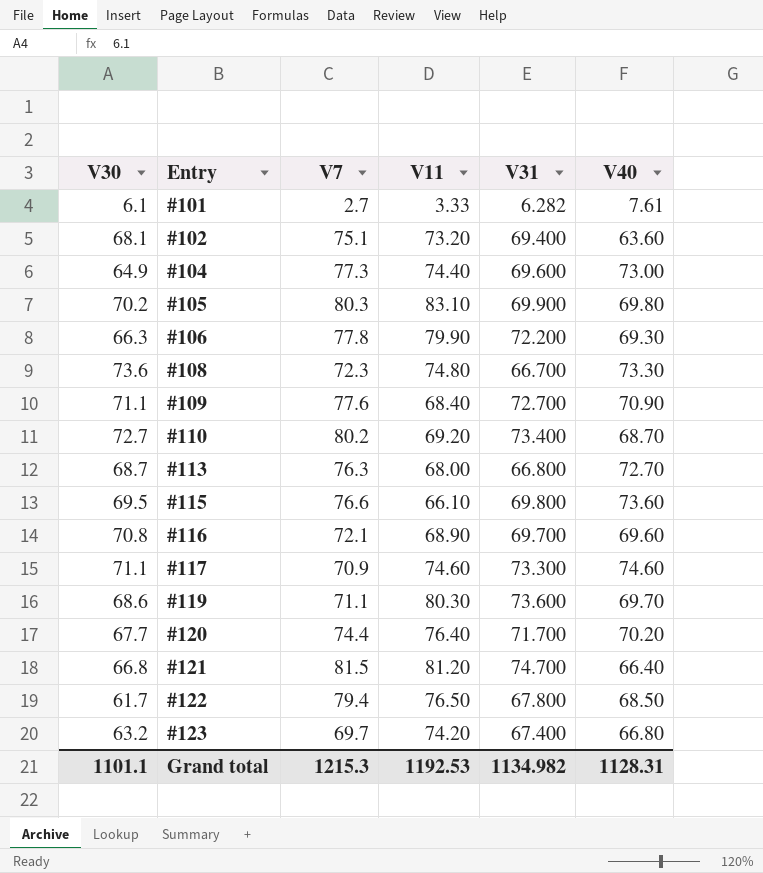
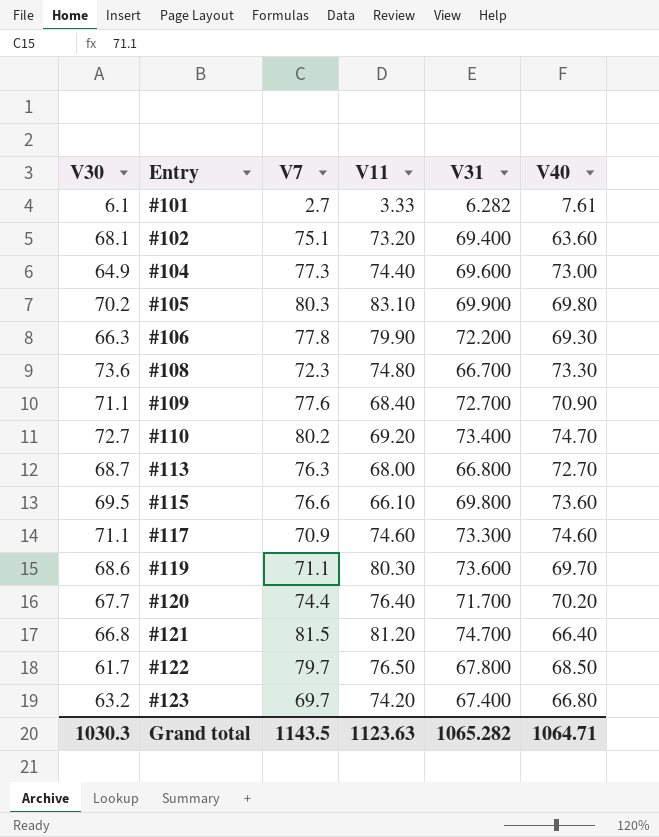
row #116: 70.8 | 72.1 | 68.90 | 69.700 | 69.60 -> none
#110 | V40: 68.70 -> 74.70
#122 | V7: 79.4 -> 79.7
Grand total | V30: 1101.1 -> 1030.3
Grand total | V7: 1215.3 -> 1143.5
Grand total | V11: 1192.53 -> 1123.63
Grand total | V31: 1134.982 -> 1065.282
Grand total | V40: 1128.31 -> 1064.71

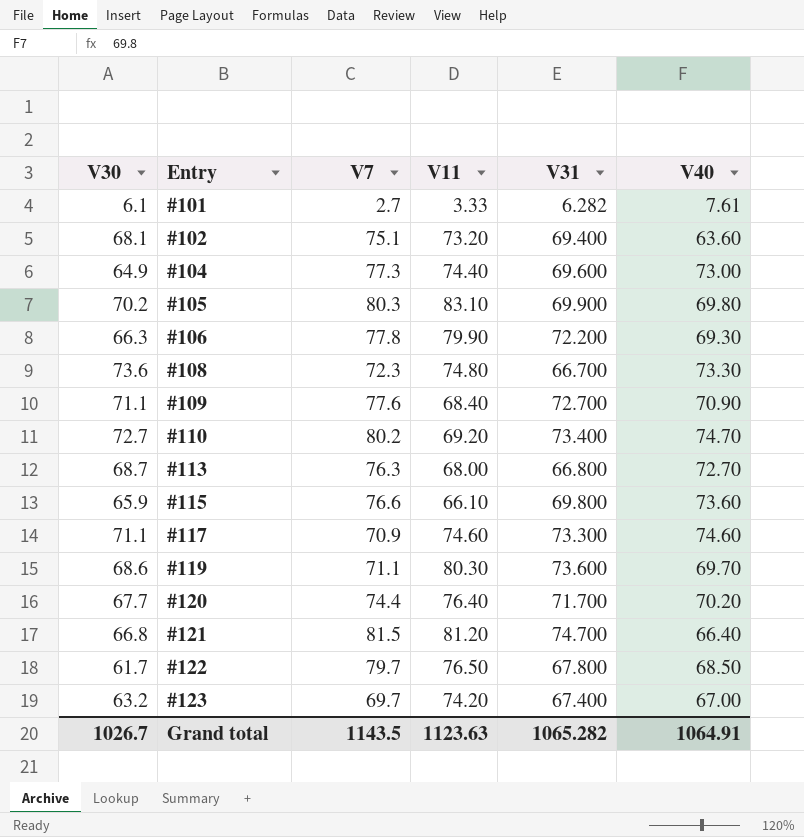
#115 | V30: 69.5 -> 65.9
#123 | V40: 66.80 -> 67.00
Grand total | V30: 1030.3 -> 1026.7
Grand total | V40: 1064.71 -> 1064.91

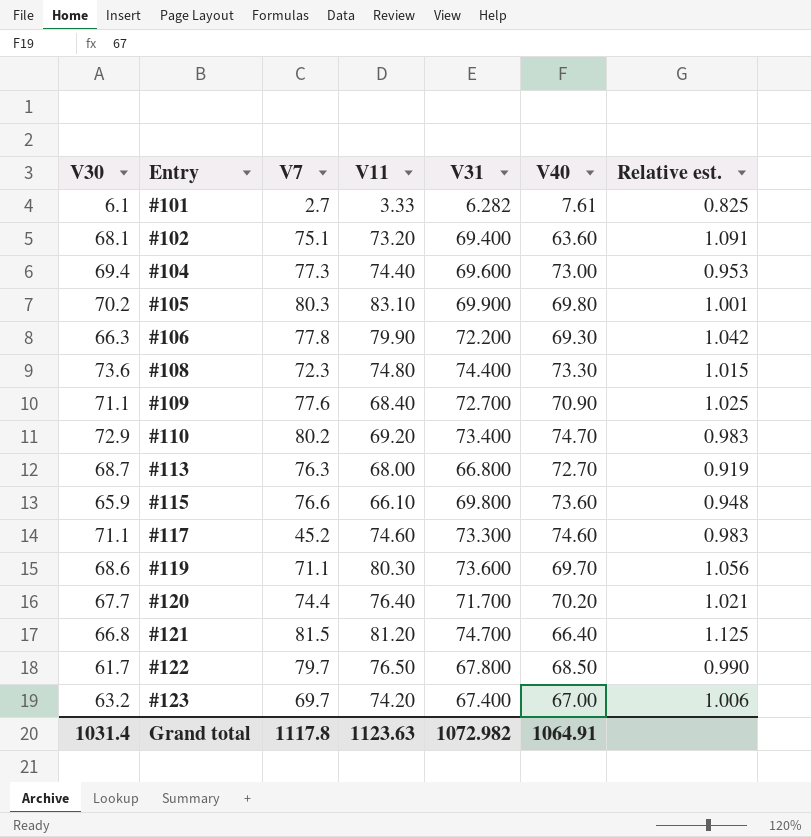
column Relative est. | formula: none -> [V31] / [V40]
#104 | V30: 64.9 -> 69.4
#108 | V31: 66.700 -> 74.400
#110 | V30: 72.7 -> 72.9
#117 | V7: 70.9 -> 45.2
Grand total | V30: 1026.7 -> 1031.4
Grand total | V7: 1143.5 -> 1117.8
Grand total | V31: 1065.282 -> 1072.982

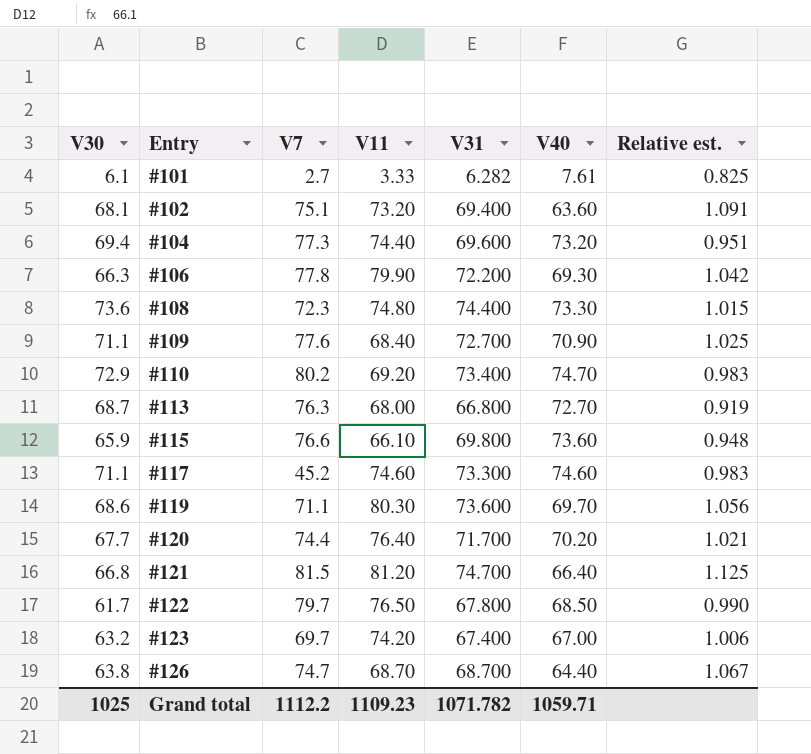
row #105: 70.2 | 80.3 | 83.10 | 69.900 | 69.80 | 1.001 -> none
#104 | V40: 73.00 -> 73.20
#104 | Relative est.: 0.953 -> 0.951
row #126: none -> 63.8 | 74.7 | 68.70 | 68.700 | 64.40 | 1.067
Grand total | V30: 1031.4 -> 1025
Grand total | V7: 1117.8 -> 1112.2
Grand total | V11: 1123.63 -> 1109.23
Grand total | V31: 1072.982 -> 1071.782
Grand total | V40: 1064.91 -> 1059.71

